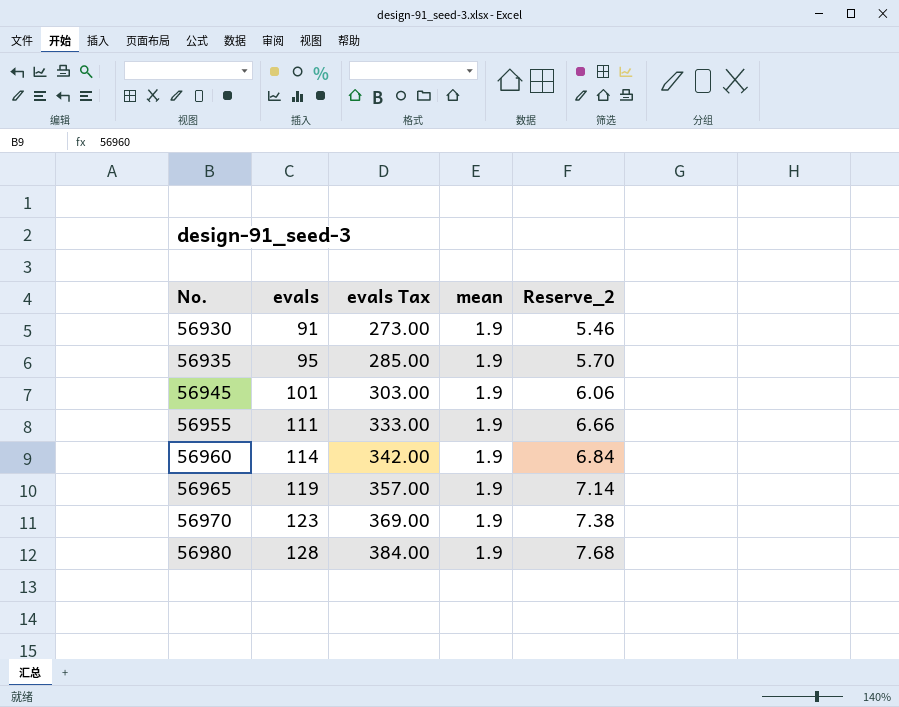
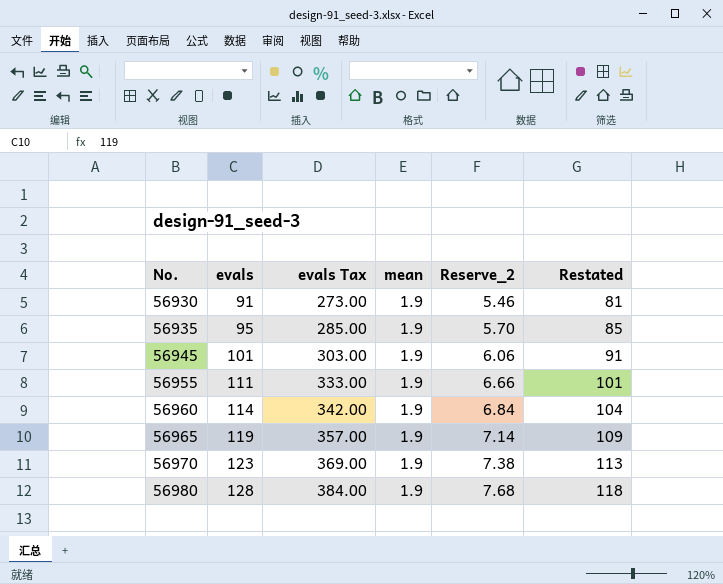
column Restated | formula: none -> [evals] - 10

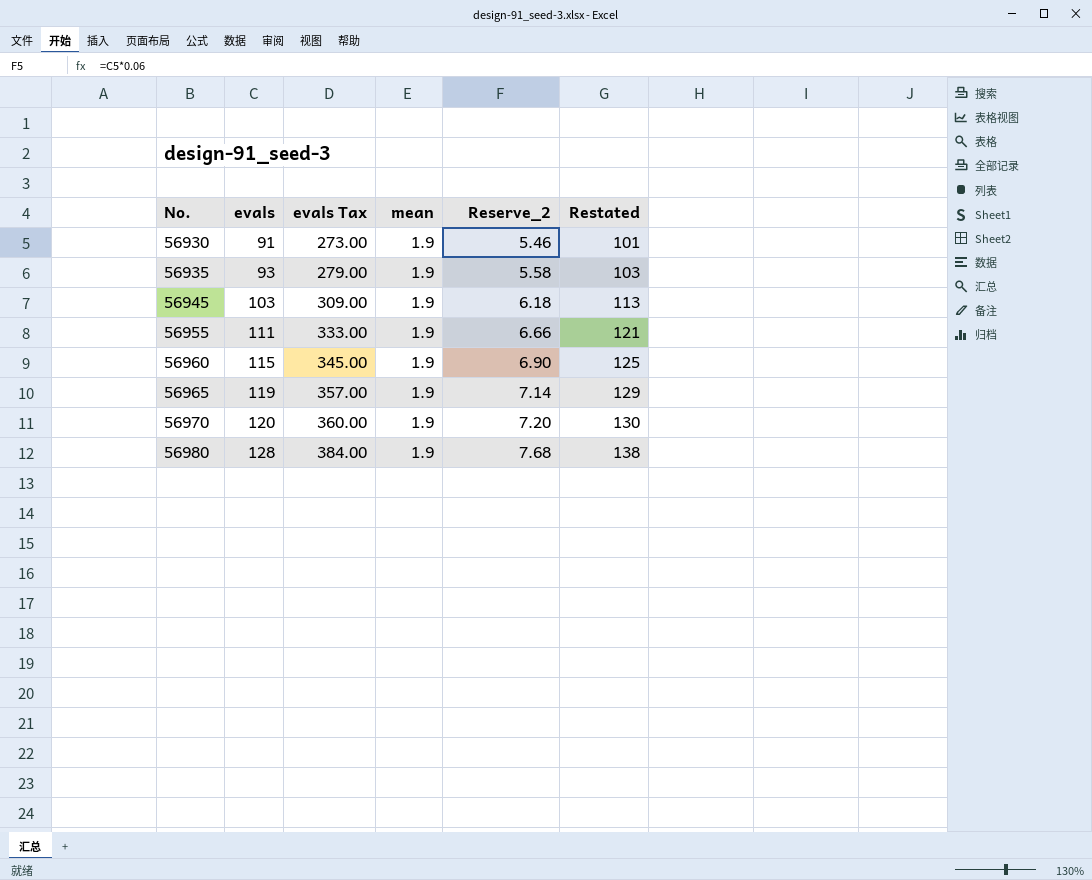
column Restated | formula: [evals] - 10 -> [evals] + 10
56935 | evals: 95 -> 93
56935 | evals Tax: 285.00 -> 279.00
56935 | Reserve_2: 5.70 -> 5.58
56945 | evals: 101 -> 103
56945 | evals Tax: 303.00 -> 309.00
56945 | Reserve_2: 6.06 -> 6.18
56960 | evals: 114 -> 115
56960 | evals Tax: 342.00 -> 345.00
56960 | Reserve_2: 6.84 -> 6.90
56970 | evals: 123 -> 120
56970 | evals Tax: 369.00 -> 360.00
56970 | Reserve_2: 7.38 -> 7.20

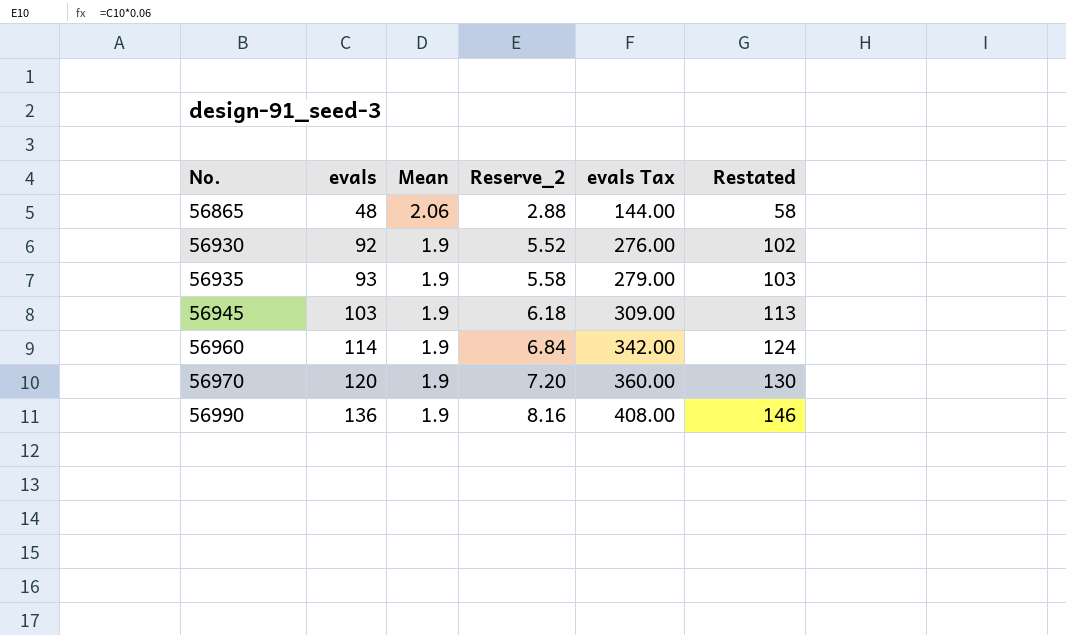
column name: mean -> Mean
column evals Tax | position: 3 -> 5
row 56955: 111 | 333.00 | 1.9 | 6.66 | 121 -> none
row 56965: 119 | 357.00 | 1.9 | 7.14 | 129 -> none
row 56980: 128 | 384.00 | 1.9 | 7.68 | 138 -> none
row 56865: none -> 48 | 2.06 | 2.88 | 144.00 | 58
56930 | evals: 91 -> 92
56930 | Reserve_2: 5.46 -> 5.52
56930 | evals Tax: 273.00 -> 276.00
56930 | Restated: 101 -> 102
56960 | evals: 115 -> 114
56960 | Reserve_2: 6.90 -> 6.84
56960 | evals Tax: 345.00 -> 342.00
56960 | Restated: 125 -> 124
row 56990: none -> 136 | 1.9 | 8.16 | 408.00 | 146

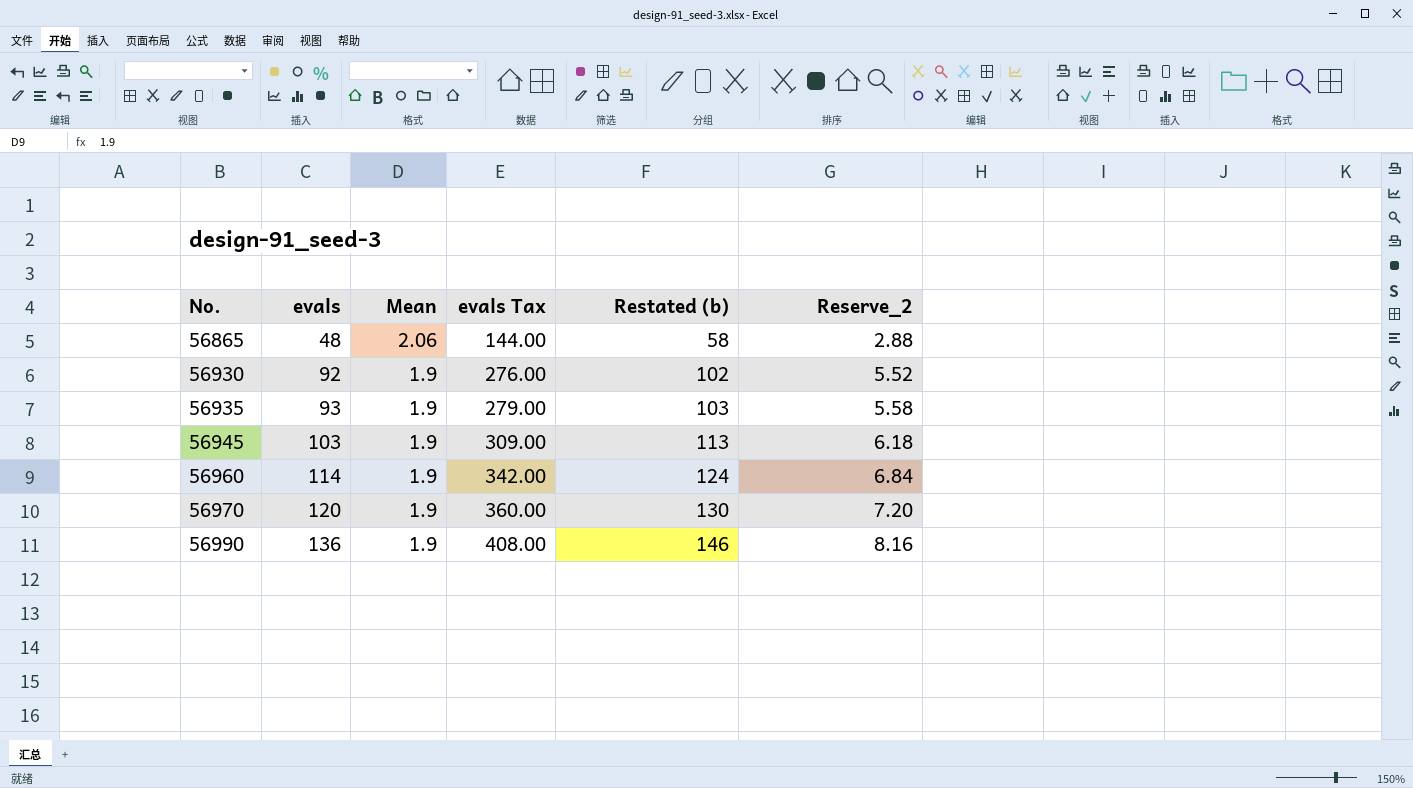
column name: Restated -> Restated (b)
column Reserve_2 | position: 4 -> 6

